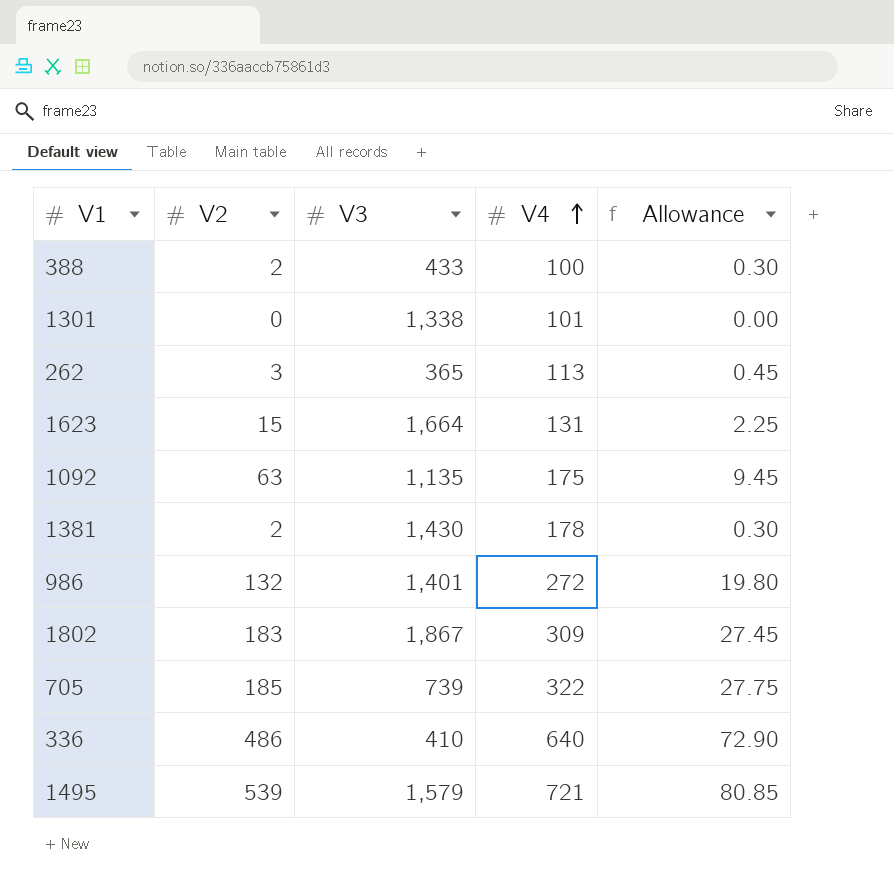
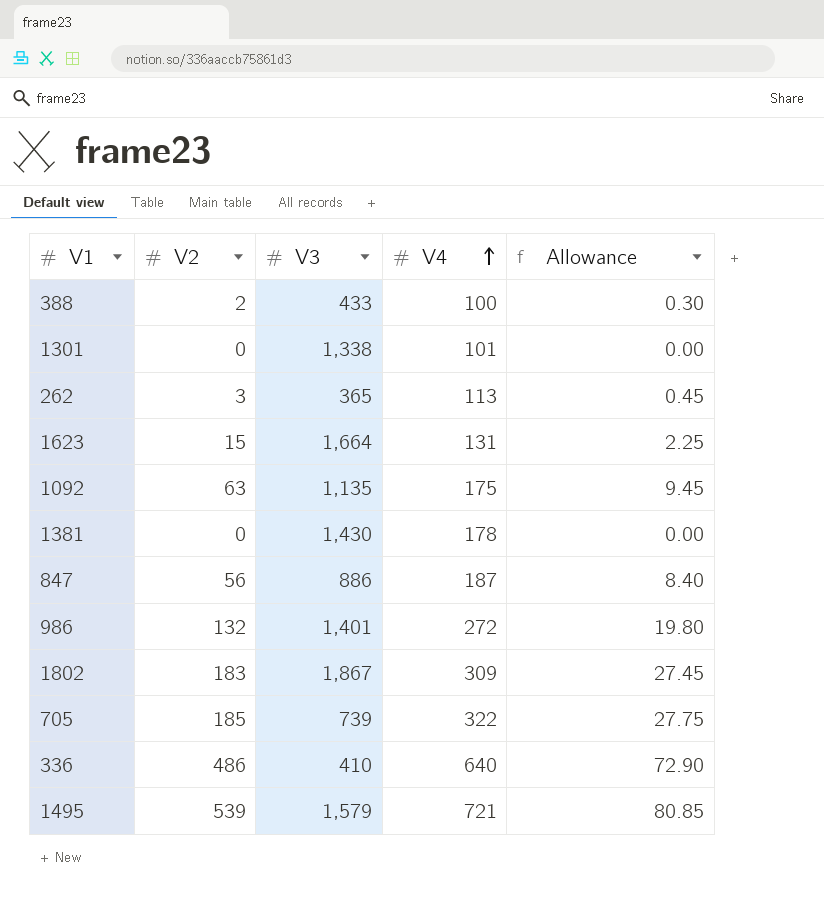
1381 | V2: 2 -> 0
1381 | Allowance: 0.30 -> 0.00
row 847: none -> 56 | 886 | 187 | 8.40

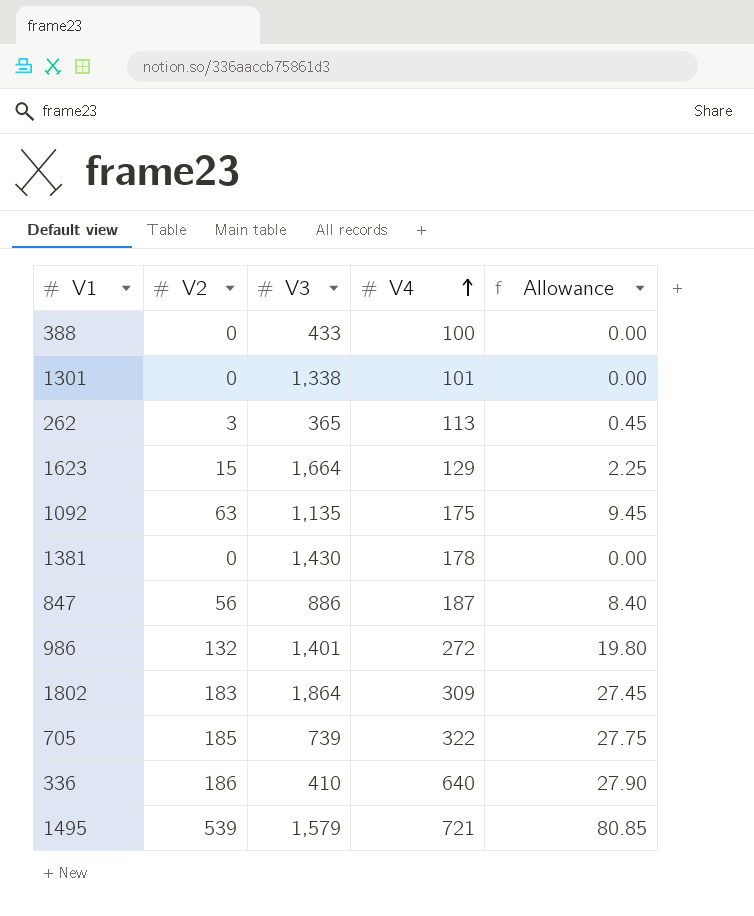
388 | V2: 2 -> 0
388 | Allowance: 0.30 -> 0.00
1623 | V4: 131 -> 129
1802 | V3: 1,867 -> 1,864
336 | V2: 486 -> 186
336 | Allowance: 72.90 -> 27.90

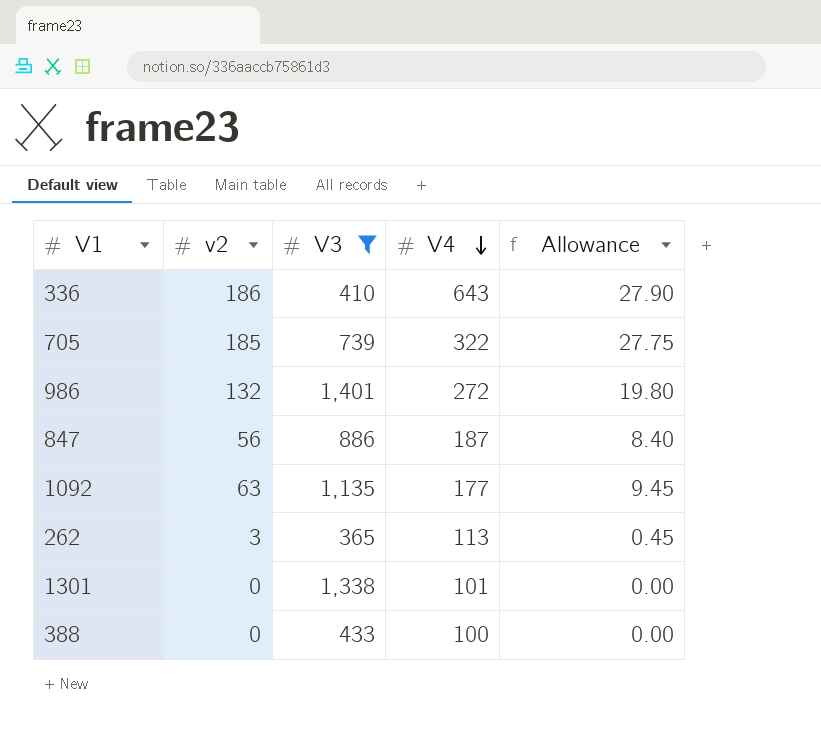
filter: none -> V3 <= 1,401
row order: V4 ascending -> V4 descending
column name: V2 -> v2
336 | V4: 640 -> 643
1092 | V4: 175 -> 177

